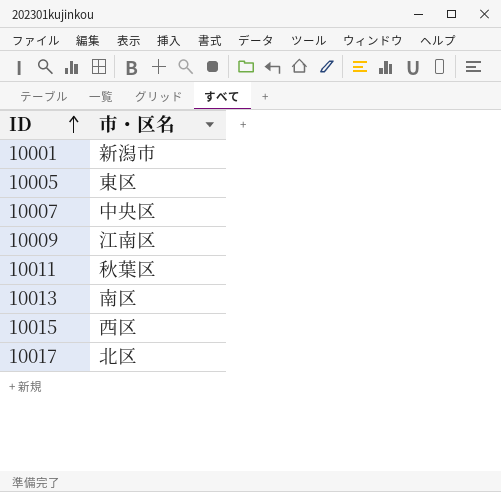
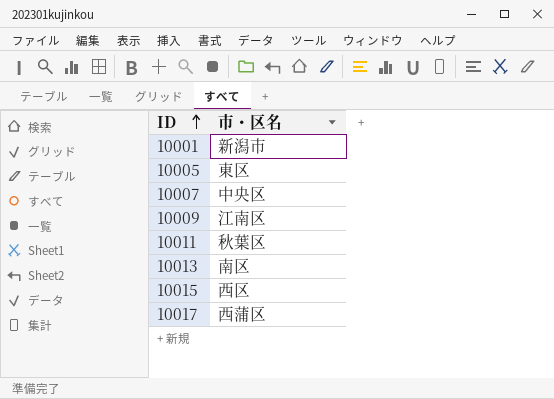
10017 | 市・区名: 北区 -> 西蒲区

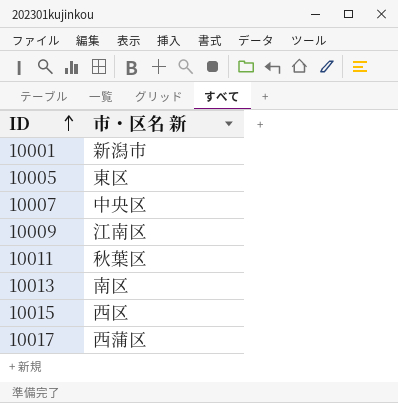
column name: 市・区名 -> 市・区名 新

